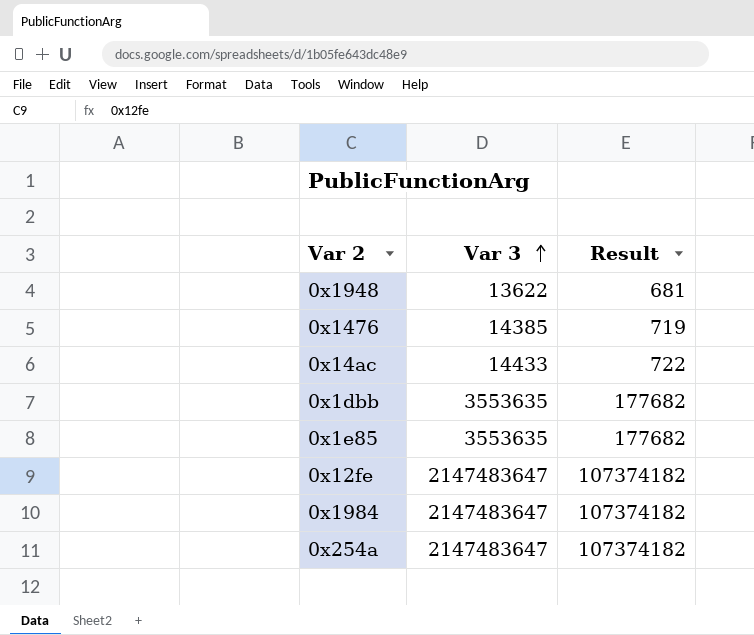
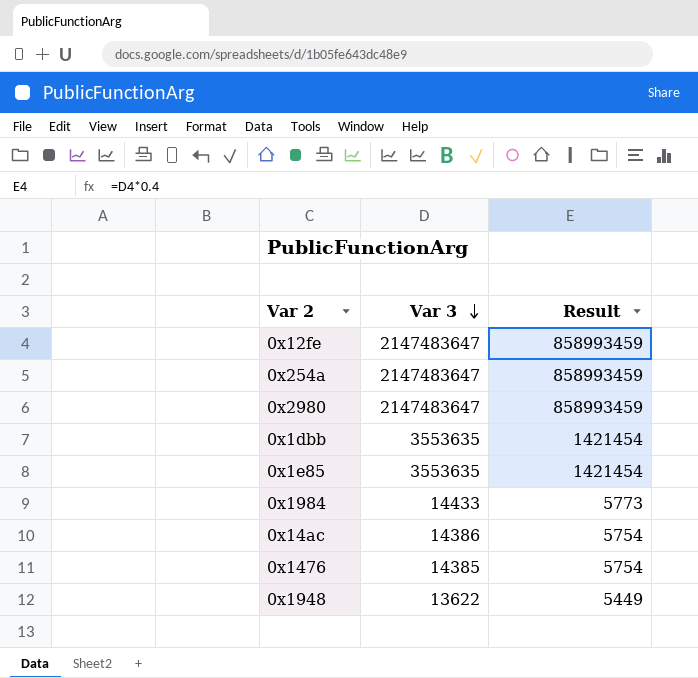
row order: Var 3 ascending -> Var 3 descending
column Result | formula: [Var 3] * 0.05 -> [Var 3] * 0.4
row 0x2980: none -> 2147483647 | 858993459
0x1984 | Var 3: 2147483647 -> 14433
0x14ac | Var 3: 14433 -> 14386

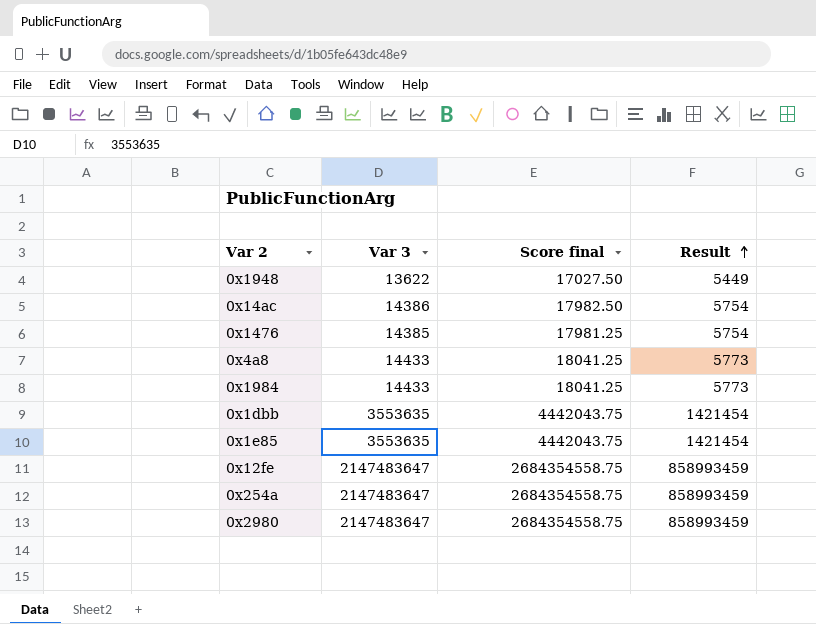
row order: Var 3 descending -> Result ascending
column Score final | formula: none -> [Var 3] * 1.25
row 0x4a8: none -> 14433 | 18041.25 | 5773

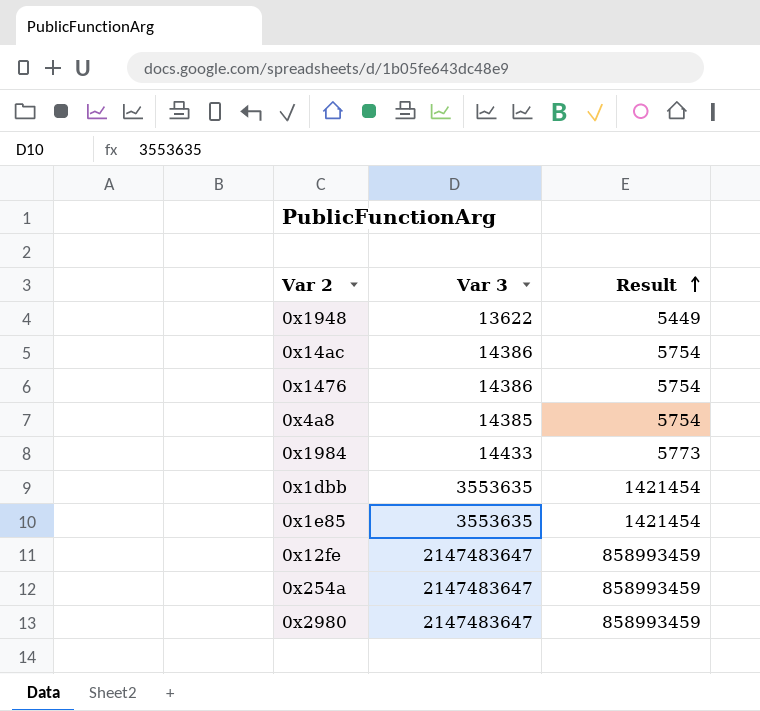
column Score final | formula: [Var 3] * 1.25 -> none
0x1476 | Var 3: 14385 -> 14386
0x4a8 | Var 3: 14433 -> 14385
0x4a8 | Result: 5773 -> 5754

